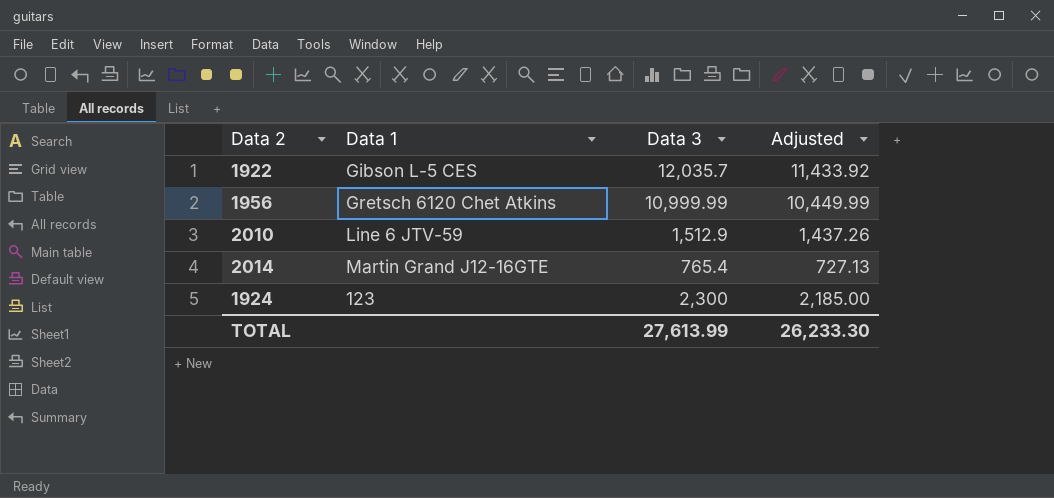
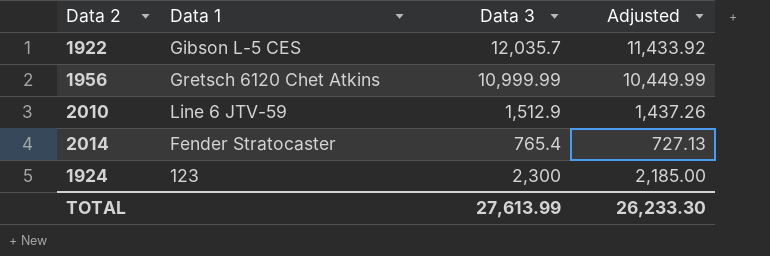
2014 | Data 1: Martin Grand J12-16GTE -> Fender Stratocaster

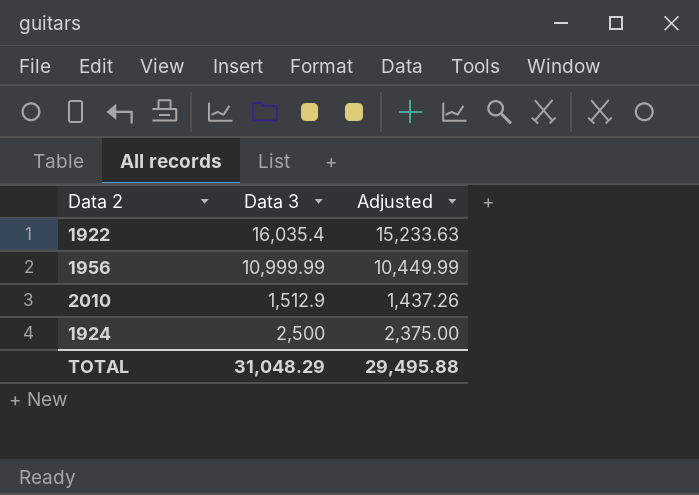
column Data 1 | position: 2 -> none
row 2014: Fender Stratocaster | 765.4 | 727.13 -> none
1922 | Data 3: 12,035.7 -> 16,035.4
1922 | Adjusted: 11,433.92 -> 15,233.63
1924 | Data 3: 2,300 -> 2,500
1924 | Adjusted: 2,185.00 -> 2,375.00
TOTAL | Data 3: 27,613.99 -> 31,048.29
TOTAL | Adjusted: 26,233.30 -> 29,495.88

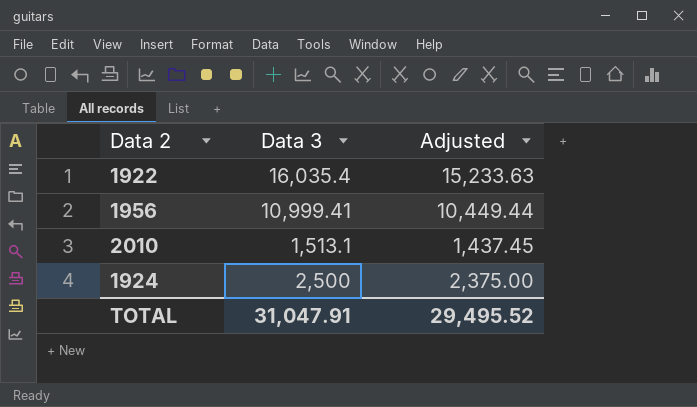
1956 | Data 3: 10,999.99 -> 10,999.41
1956 | Adjusted: 10,449.99 -> 10,449.44
2010 | Data 3: 1,512.9 -> 1,513.1
2010 | Adjusted: 1,437.26 -> 1,437.45
TOTAL | Data 3: 31,048.29 -> 31,047.91
TOTAL | Adjusted: 29,495.88 -> 29,495.52

